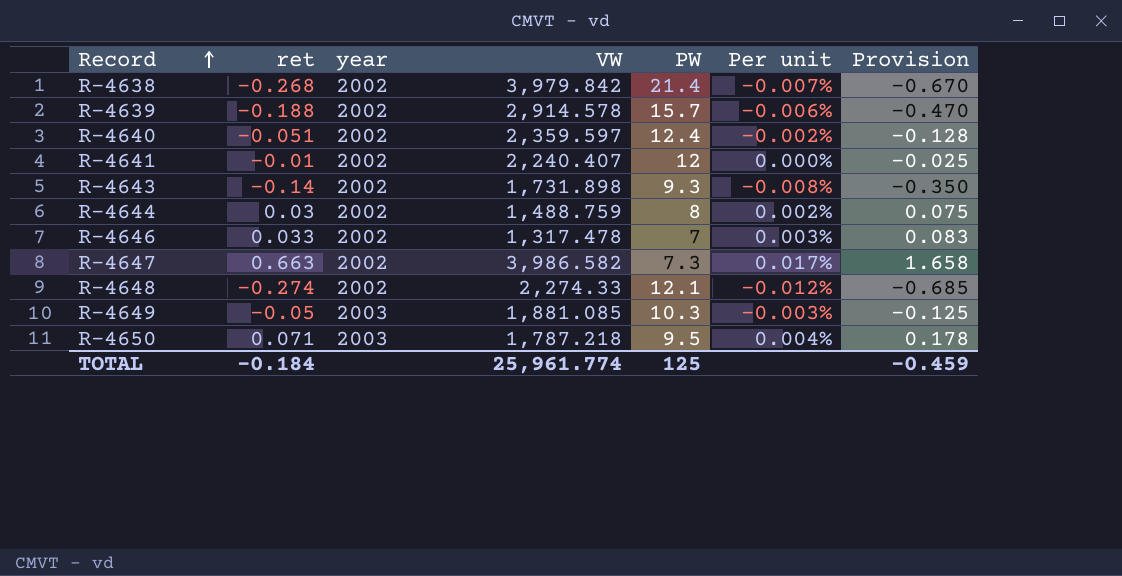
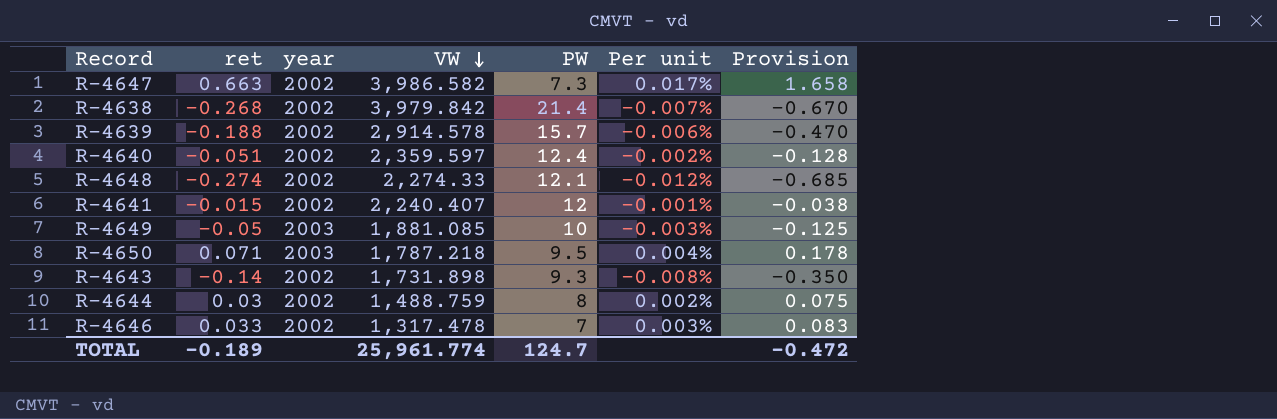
row order: Record ascending -> VW descending
R-4641 | ret: -0.01 -> -0.015
R-4641 | Per unit: 0.000% -> -0.001%
R-4641 | Provision: -0.025 -> -0.038
R-4649 | PW: 10.3 -> 10
TOTAL | ret: -0.184 -> -0.189
TOTAL | PW: 125 -> 124.7
TOTAL | Provision: -0.459 -> -0.472

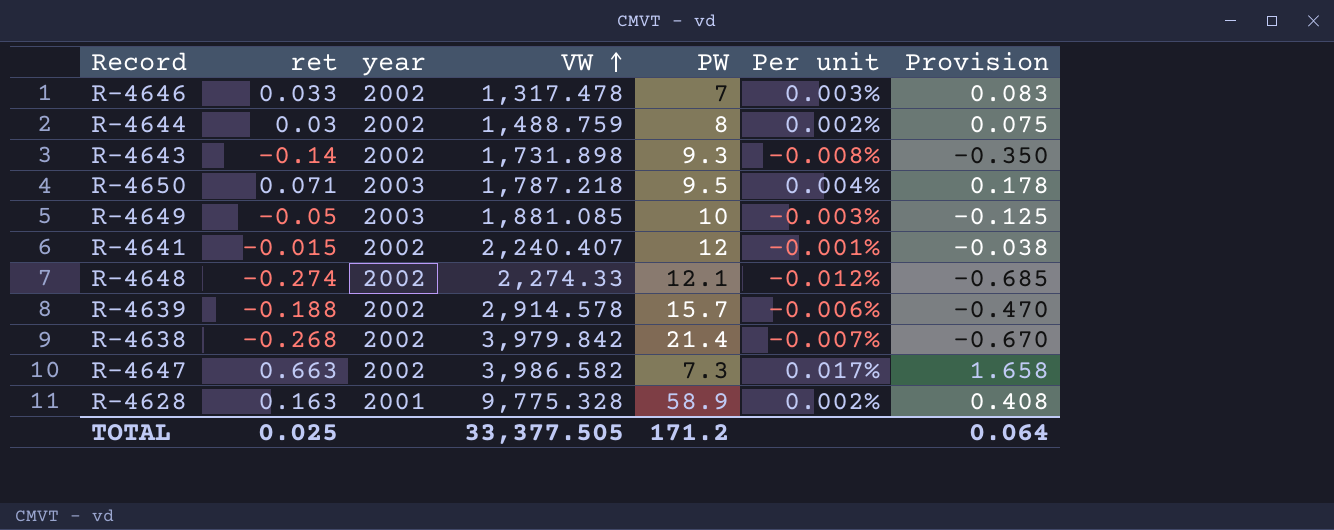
row order: VW descending -> VW ascending
row R-4640: -0.051 | 2002 | 2,359.597 | 12.4 | -0.002% | -0.128 -> none
row R-4628: none -> 0.163 | 2001 | 9,775.328 | 58.9 | 0.002% | 0.408
TOTAL | ret: -0.189 -> 0.025
TOTAL | VW: 25,961.774 -> 33,377.505
TOTAL | PW: 124.7 -> 171.2
TOTAL | Provision: -0.472 -> 0.064

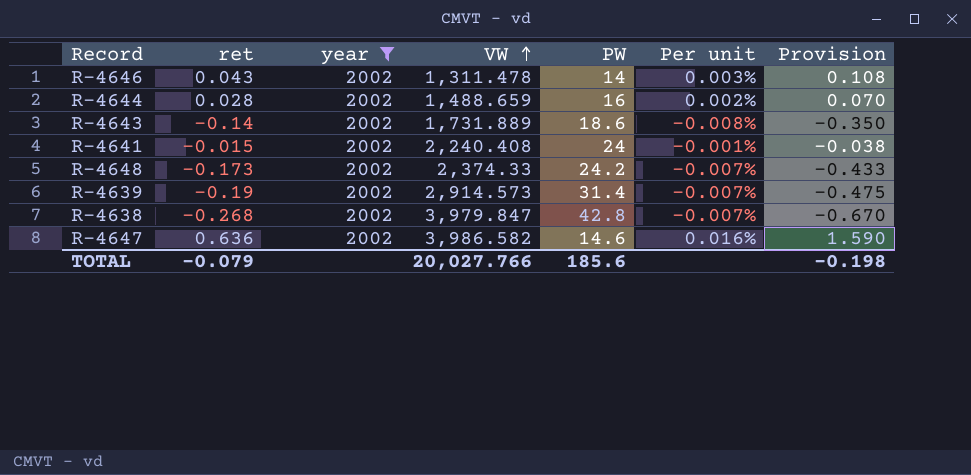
filter: none -> year = 2002
R-4646 | ret: 0.033 -> 0.043
R-4646 | VW: 1,317.478 -> 1,311.478
R-4646 | PW: 7 -> 14
R-4646 | Provision: 0.083 -> 0.108
R-4644 | ret: 0.03 -> 0.028
R-4644 | VW: 1,488.759 -> 1,488.659
R-4644 | PW: 8 -> 16
R-4644 | Provision: 0.075 -> 0.070
R-4643 | VW: 1,731.898 -> 1,731.889
R-4643 | PW: 9.3 -> 18.6
R-4641 | VW: 2,240.407 -> 2,240.408
R-4641 | PW: 12 -> 24
R-4648 | ret: -0.274 -> -0.173
R-4648 | VW: 2,274.33 -> 2,374.33
R-4648 | PW: 12.1 -> 24.2
R-4648 | Per unit: -0.012% -> -0.007%
R-4648 | Provision: -0.685 -> -0.433
R-4639 | ret: -0.188 -> -0.19
R-4639 | VW: 2,914.578 -> 2,914.573
R-4639 | PW: 15.7 -> 31.4
R-4639 | Per unit: -0.006% -> -0.007%
R-4639 | Provision: -0.470 -> -0.475
R-4638 | VW: 3,979.842 -> 3,979.847
R-4638 | PW: 21.4 -> 42.8
R-4647 | ret: 0.663 -> 0.636
R-4647 | PW: 7.3 -> 14.6
R-4647 | Per unit: 0.017% -> 0.016%
R-4647 | Provision: 1.658 -> 1.590
TOTAL | ret: 0.025 -> -0.079
TOTAL | VW: 33,377.505 -> 20,027.766
TOTAL | PW: 171.2 -> 185.6
TOTAL | Provision: 0.064 -> -0.198

